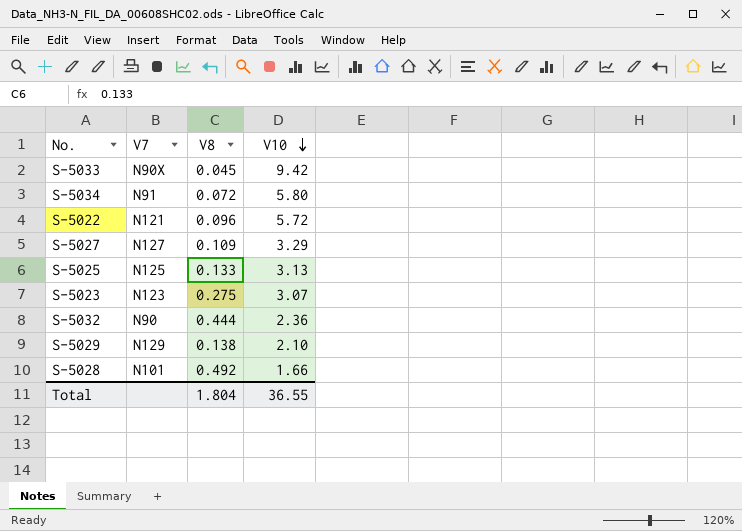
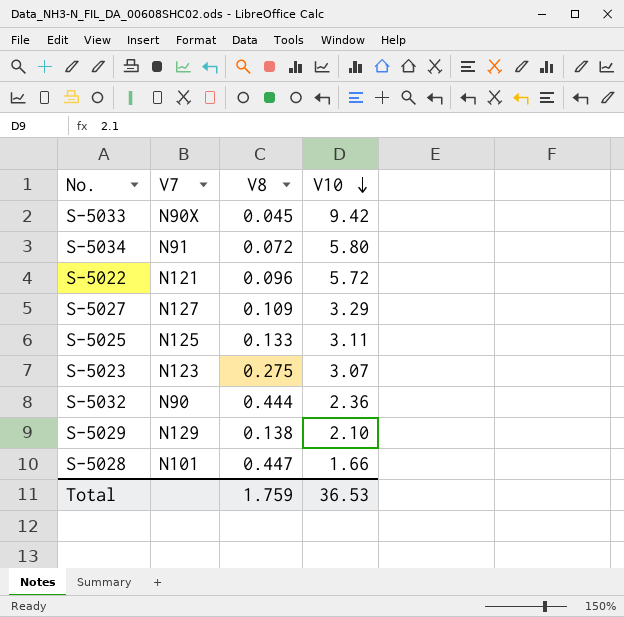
S-5025 | V10: 3.13 -> 3.11
S-5028 | V8: 0.492 -> 0.447
Total | V8: 1.804 -> 1.759
Total | V10: 36.55 -> 36.53

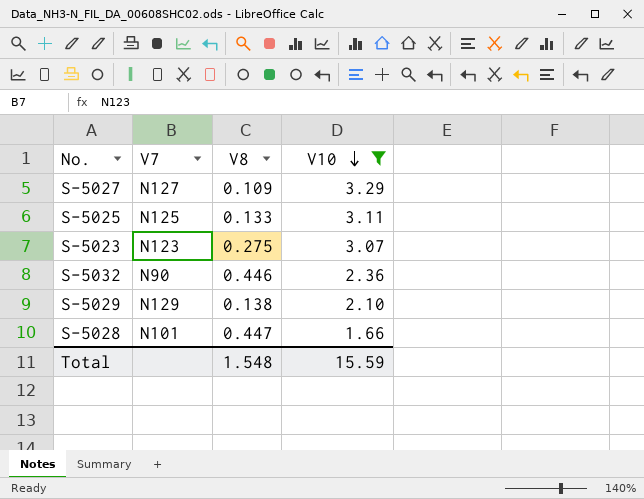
filter: none -> V10 <= 3.29
S-5032 | V8: 0.444 -> 0.446
Total | V8: 1.759 -> 1.548
Total | V10: 36.53 -> 15.59

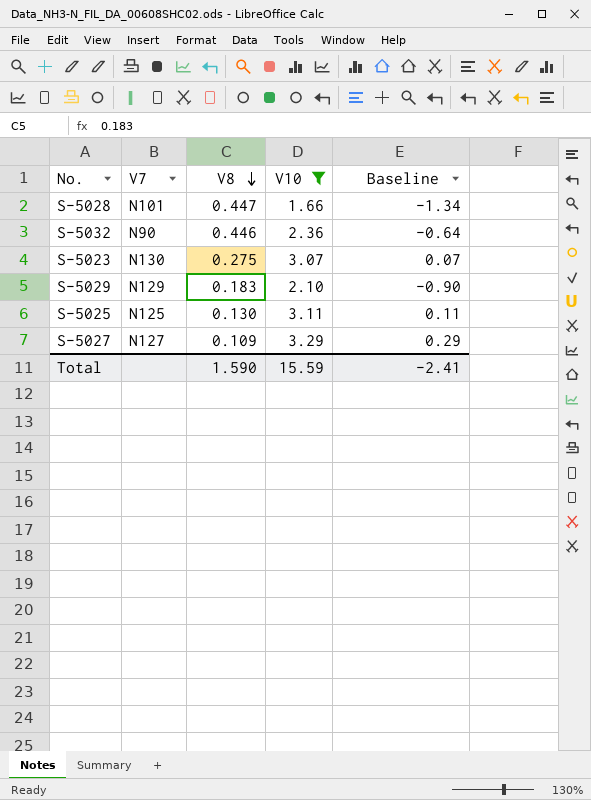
row order: V10 descending -> V8 descending
column Baseline | formula: none -> [V10] - 3
S-5023 | V7: N123 -> N130
S-5029 | V8: 0.138 -> 0.183
S-5025 | V8: 0.133 -> 0.130
Total | V8: 1.548 -> 1.590

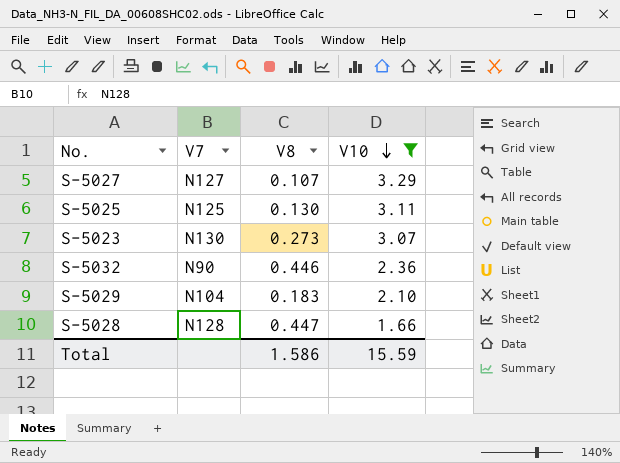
row order: V8 descending -> V10 descending
column Baseline | formula: [V10] - 3 -> none
S-5027 | V8: 0.109 -> 0.107
S-5023 | V8: 0.275 -> 0.273
S-5029 | V7: N129 -> N104
S-5028 | V7: N101 -> N128
Total | V8: 1.590 -> 1.586

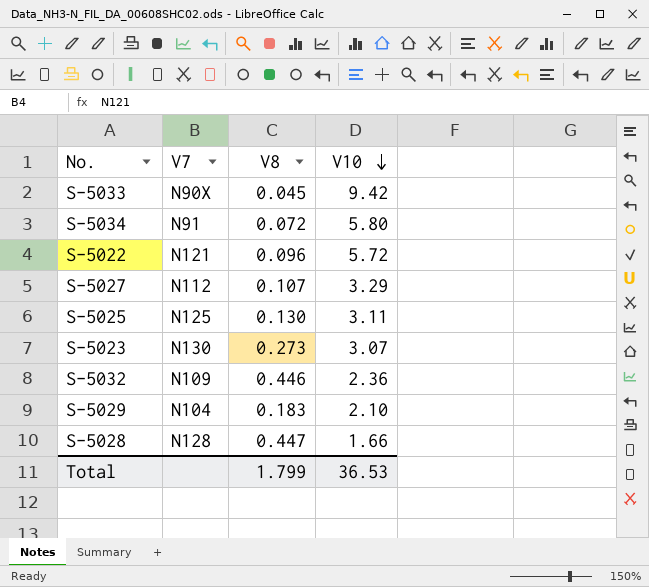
filter: V10 <= 3.29 -> none
S-5027 | V7: N127 -> N112
S-5032 | V7: N90 -> N109
Total | V8: 1.586 -> 1.799
Total | V10: 15.59 -> 36.53

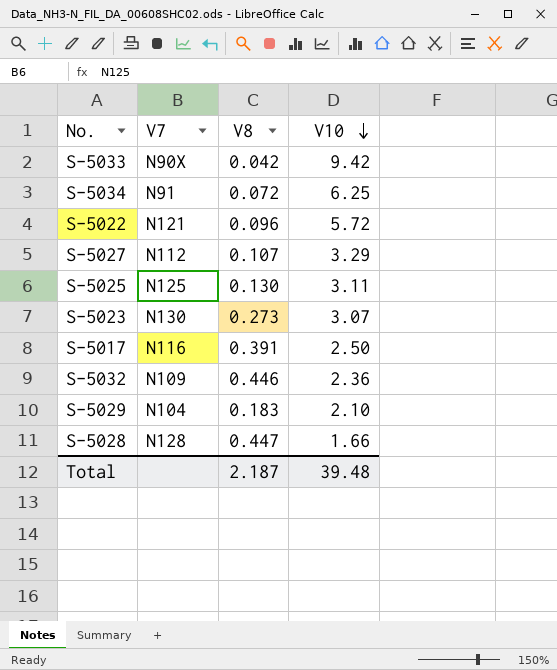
S-5033 | V8: 0.045 -> 0.042
S-5034 | V10: 5.80 -> 6.25
row S-5017: none -> N116 | 0.391 | 2.50
Total | V8: 1.799 -> 2.187
Total | V10: 36.53 -> 39.48

